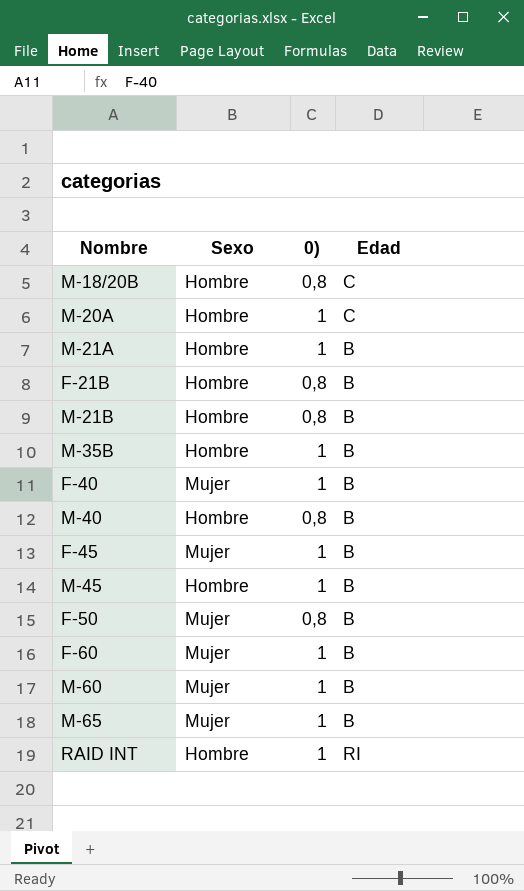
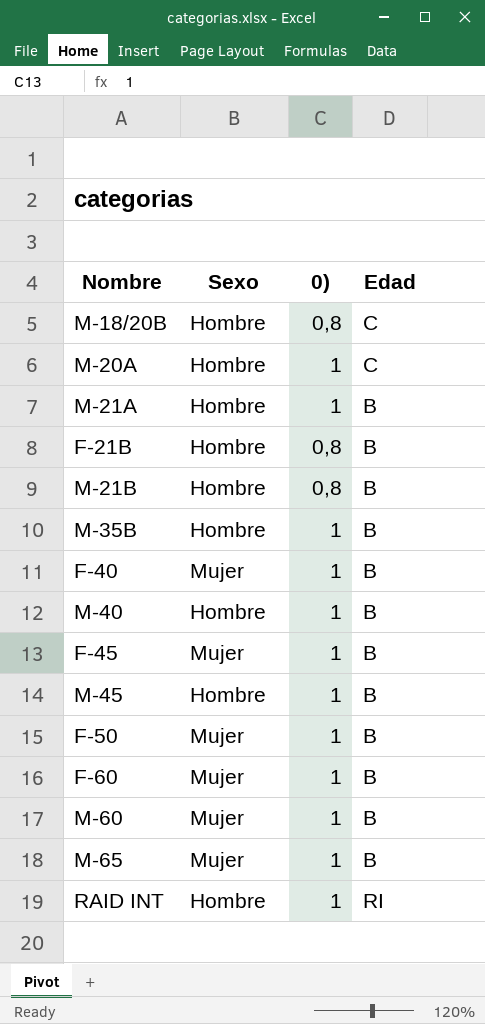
M-40 | 0): 0,8 -> 1
F-50 | 0): 0,8 -> 1

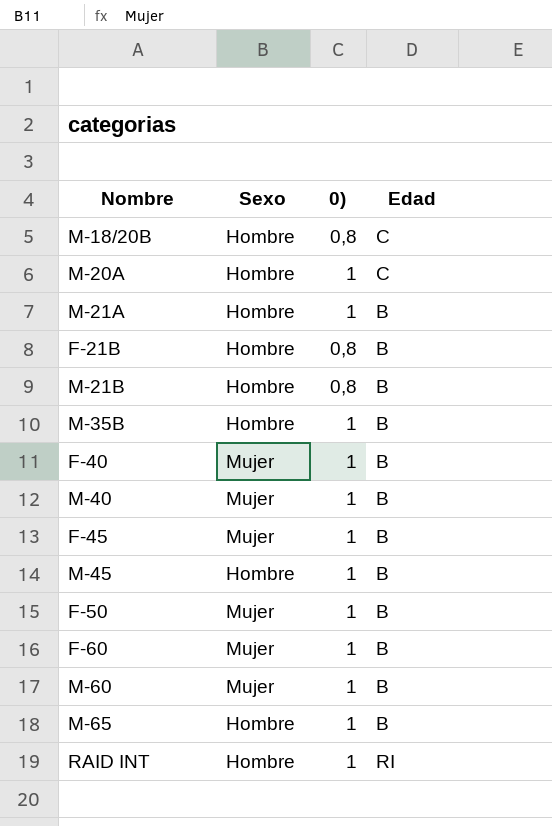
M-40 | Sexo: Hombre -> Mujer
M-65 | Sexo: Mujer -> Hombre

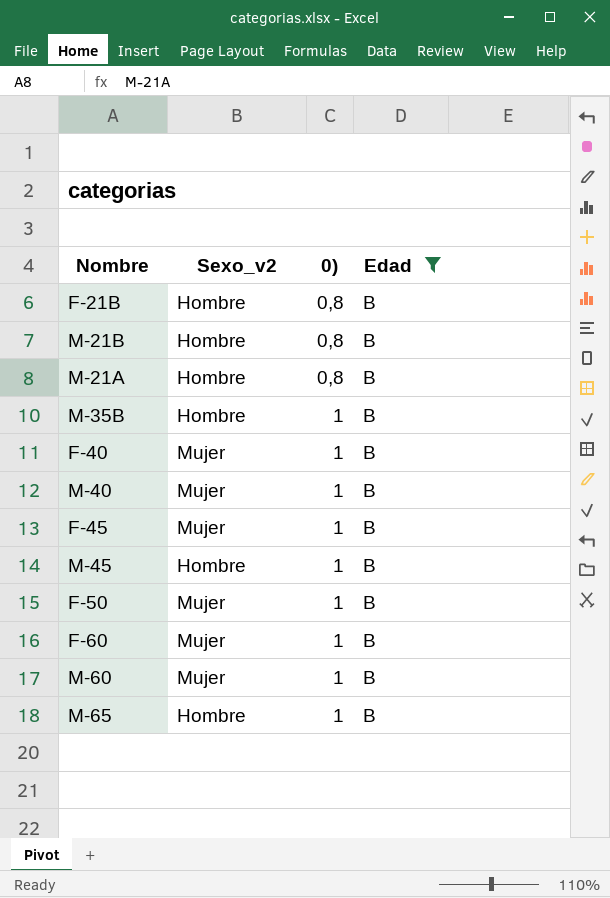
filter: none -> Edad = B
row order: none -> 0) ascending
column name: Sexo -> Sexo_v2
M-21A | 0): 1 -> 0,8

